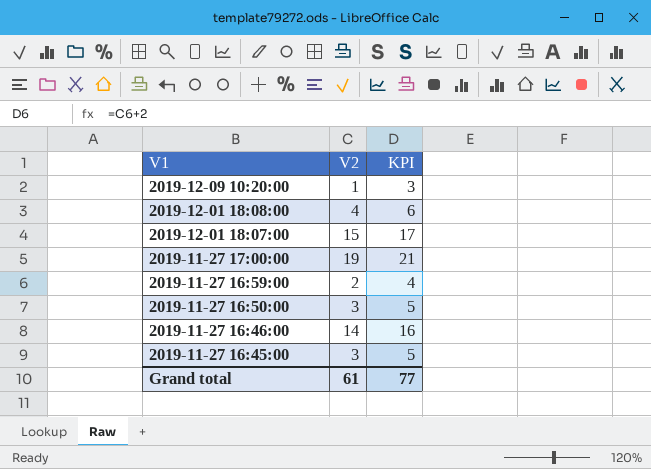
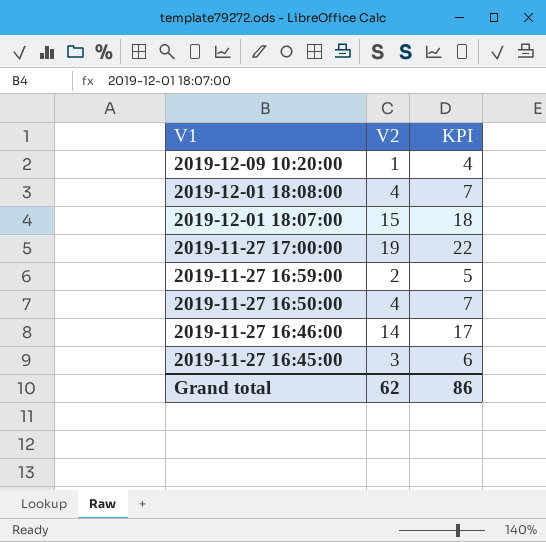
column KPI | formula: [V2] + 2 -> [V2] + 3
2019-11-27 16:50:00 | V2: 3 -> 4
Grand total | V2: 61 -> 62
Grand total | KPI: 77 -> 86

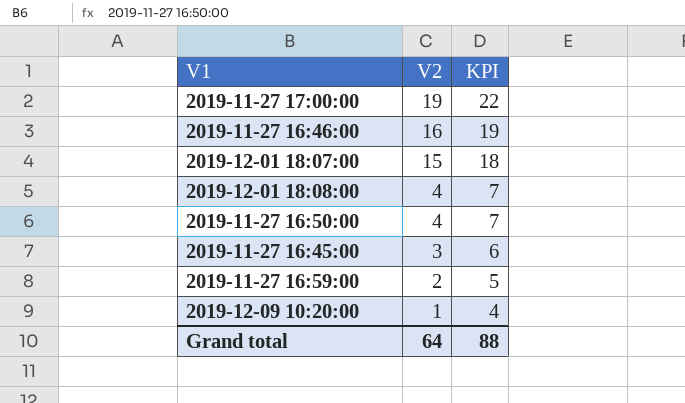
row order: V1 descending -> V2 descending
2019-11-27 16:46:00 | V2: 14 -> 16
2019-11-27 16:46:00 | KPI: 17 -> 19
Grand total | V2: 62 -> 64
Grand total | KPI: 86 -> 88

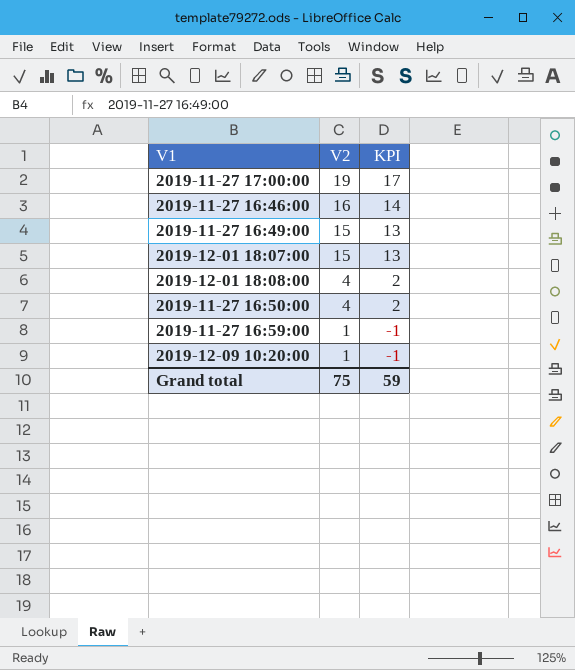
column KPI | formula: [V2] + 3 -> [V2] - 2
row 2019-11-27 16:45:00: 3 | 6 -> none
row 2019-11-27 16:49:00: none -> 15 | 13
2019-11-27 16:59:00 | V2: 2 -> 1
Grand total | V2: 64 -> 75
Grand total | KPI: 88 -> 59

